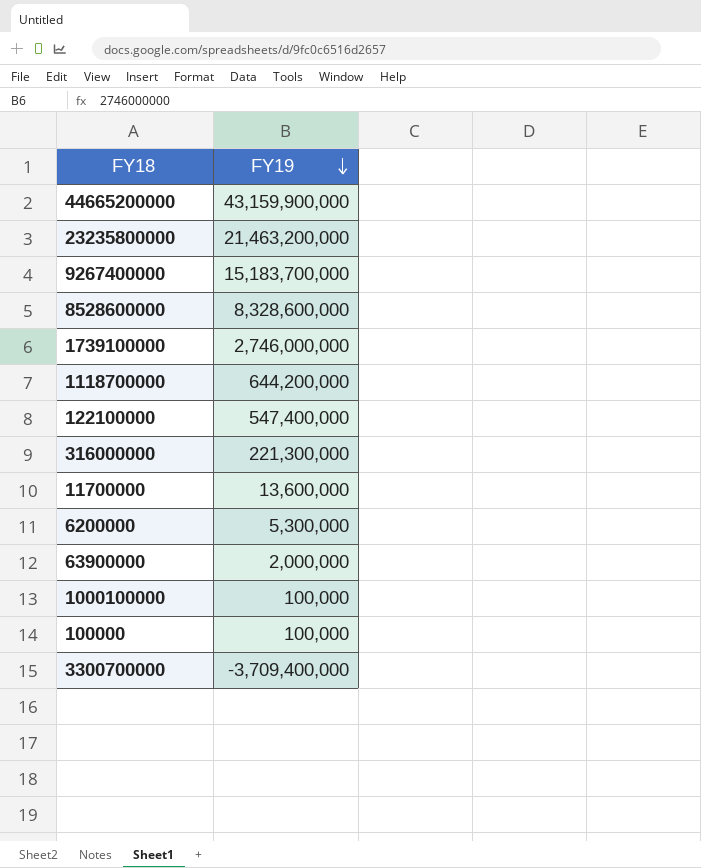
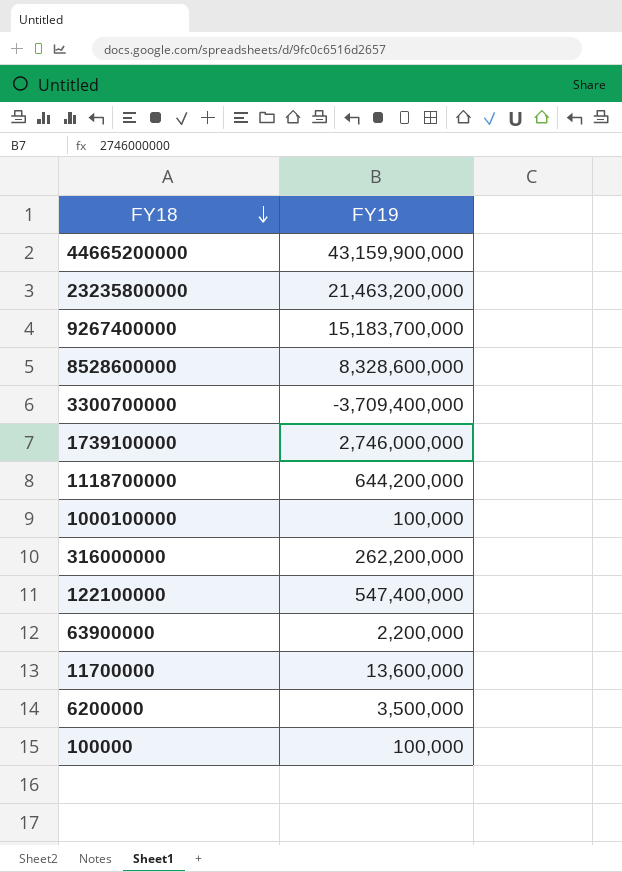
row order: FY19 descending -> FY18 descending
316000000 | FY19: 221,300,000 -> 262,200,000
63900000 | FY19: 2,000,000 -> 2,200,000
6200000 | FY19: 5,300,000 -> 3,500,000

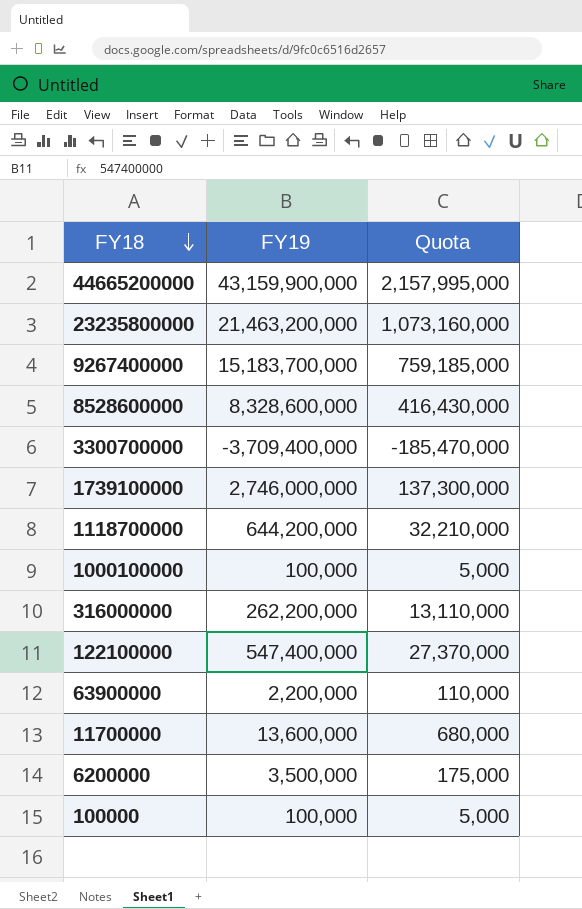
column Quota | formula: none -> [FY19] * 0.05

